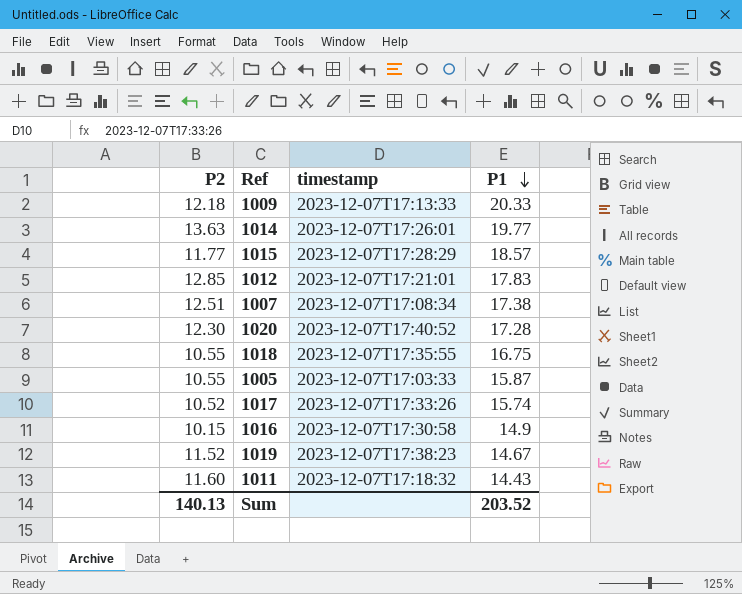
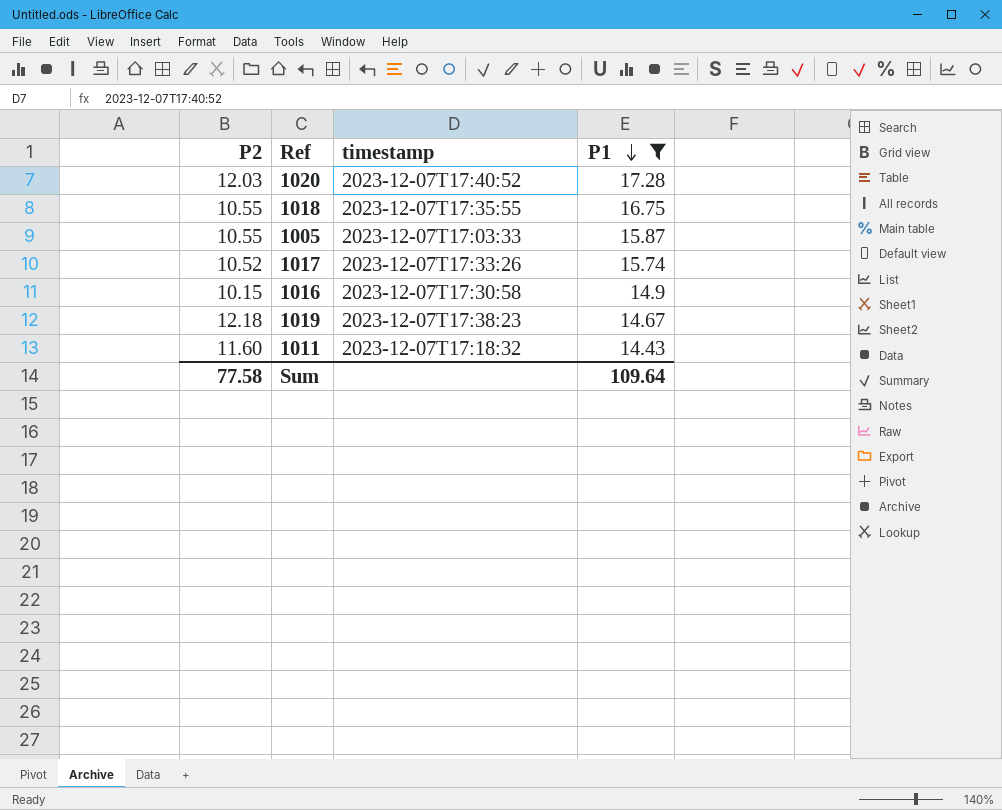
filter: none -> P1 <= 17.28
1020 | P2: 12.30 -> 12.03
1019 | P2: 11.52 -> 12.18
Sum | P2: 140.13 -> 77.58
Sum | P1: 203.52 -> 109.64

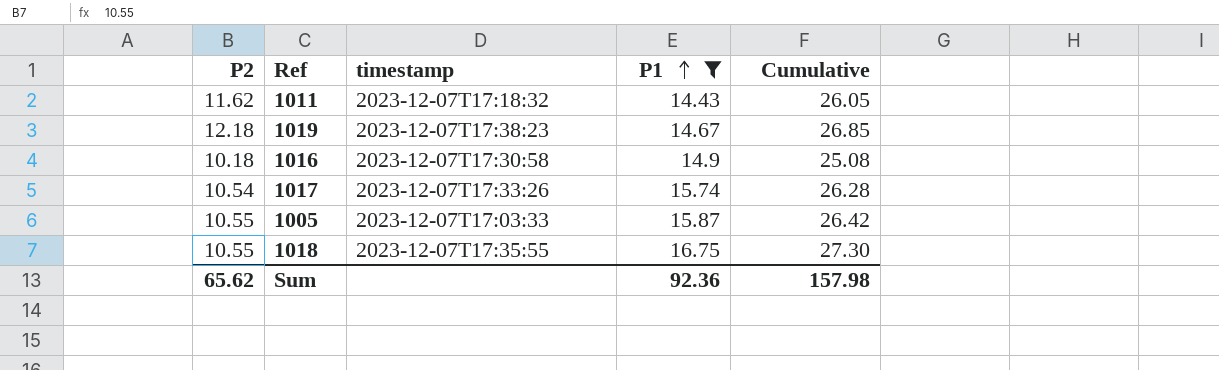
row order: P1 descending -> P1 ascending
column Cumulative | formula: none -> [P2] + [P1]
row 1020: 12.03 | 2023-12-07T17:40:52 | 17.28 -> none
1011 | P2: 11.60 -> 11.62
1016 | P2: 10.15 -> 10.18
1017 | P2: 10.52 -> 10.54
Sum | P2: 77.58 -> 65.62
Sum | P1: 109.64 -> 92.36

